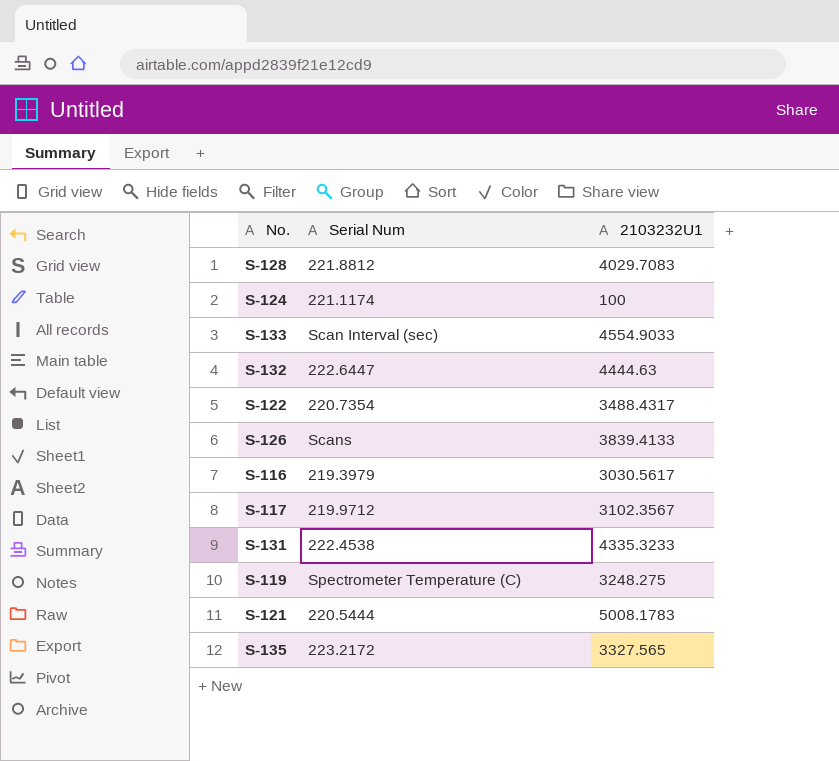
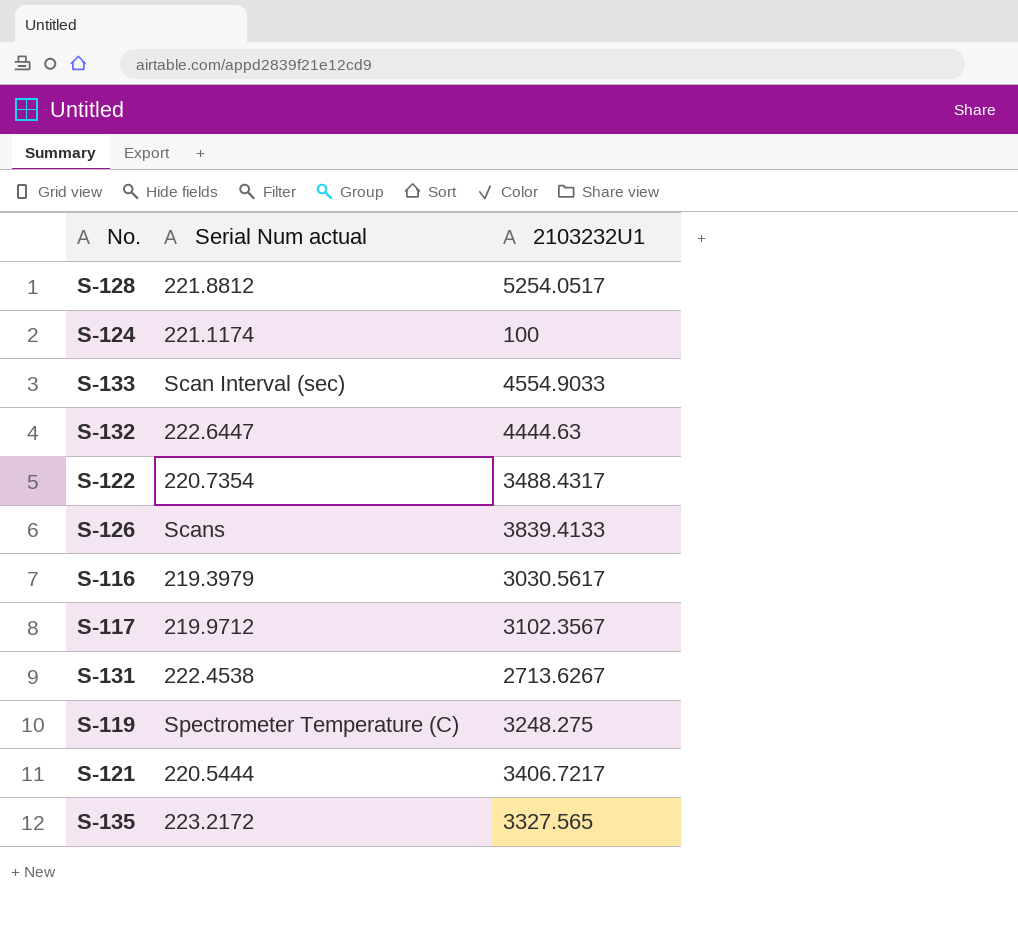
column name: Serial Num -> Serial Num actual
S-128 | 2103232U1: 4029.7083 -> 5254.0517
S-131 | 2103232U1: 4335.3233 -> 2713.6267
S-121 | 2103232U1: 5008.1783 -> 3406.7217

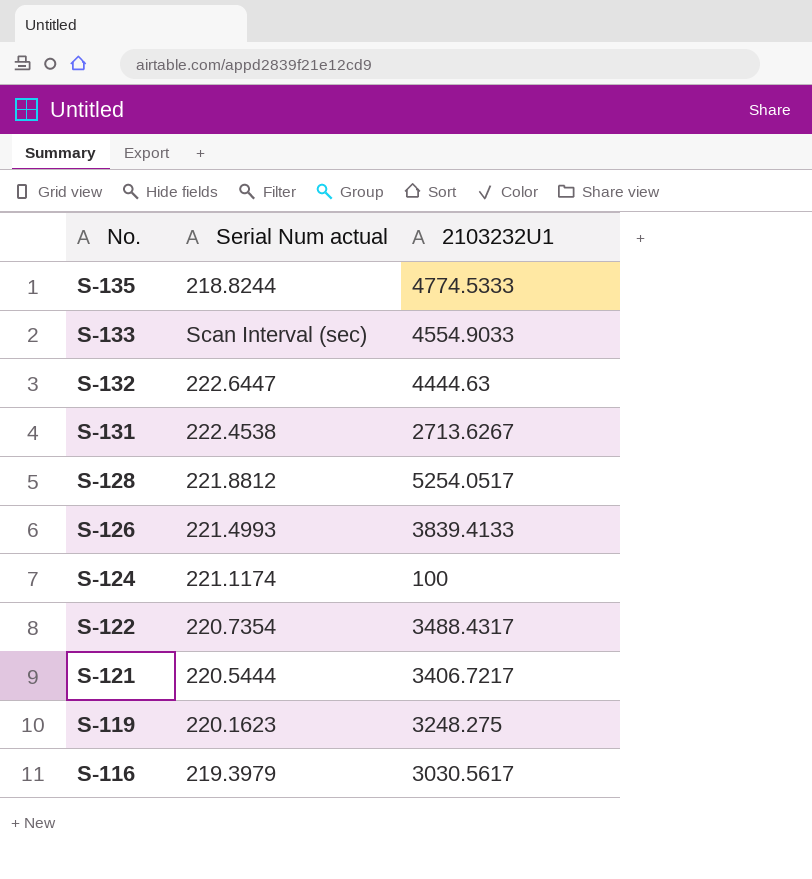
row order: none -> No. descending
row S-117: 219.9712 | 3102.3567 -> none
S-135 | Serial Num actual: 223.2172 -> 218.8244
S-135 | 2103232U1: 3327.565 -> 4774.5333
S-126 | Serial Num actual: Scans -> 221.4993
S-119 | Serial Num actual: Spectrometer Temperature (C) -> 220.1623

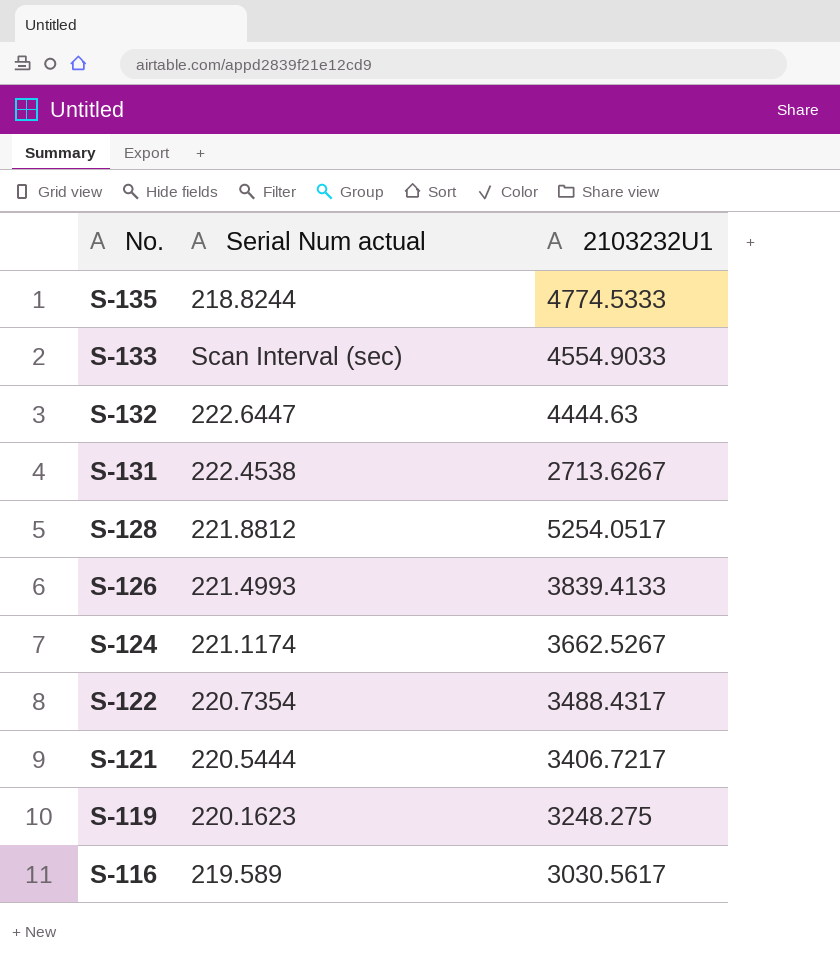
S-124 | 2103232U1: 100 -> 3662.5267
S-116 | Serial Num actual: 219.3979 -> 219.589

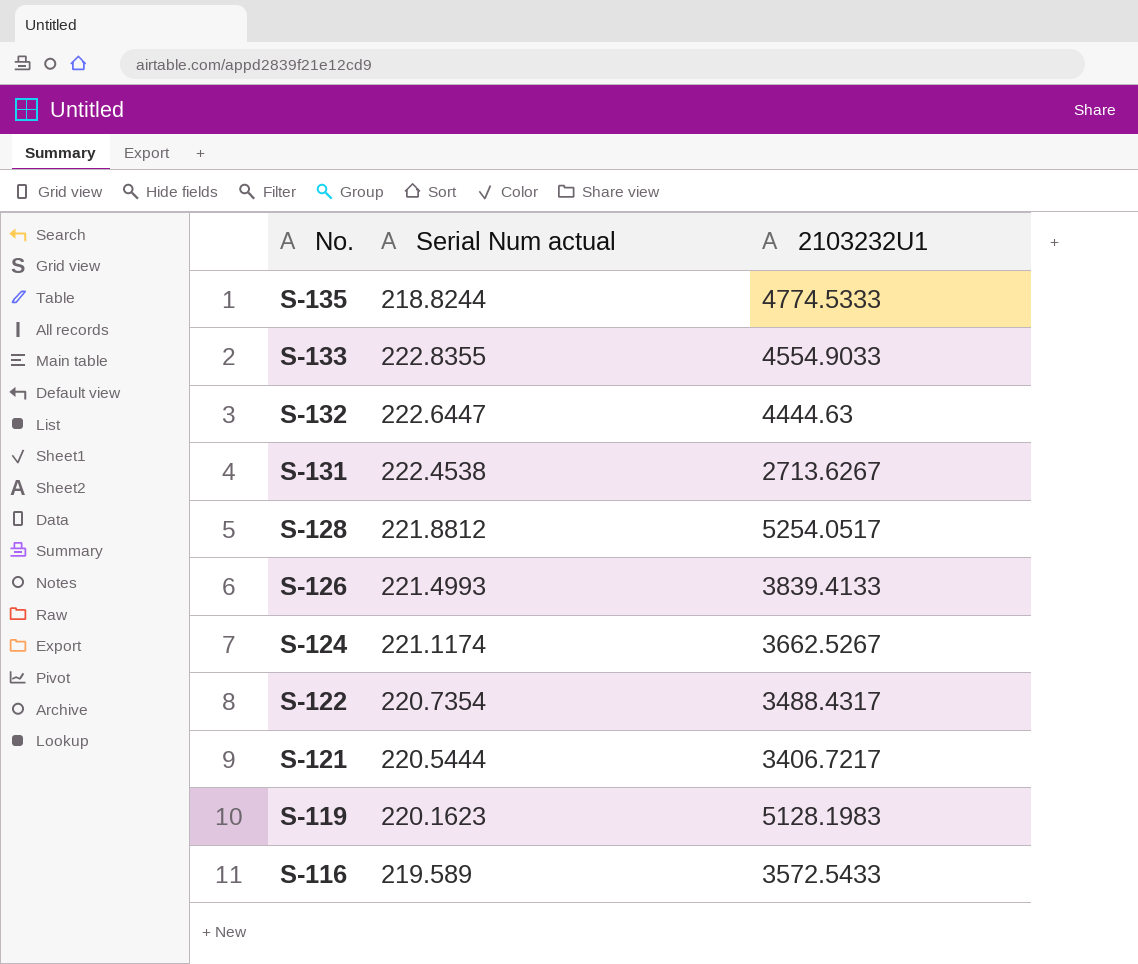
S-133 | Serial Num actual: Scan Interval (sec) -> 222.8355
S-119 | 2103232U1: 3248.275 -> 5128.1983
S-116 | 2103232U1: 3030.5617 -> 3572.5433

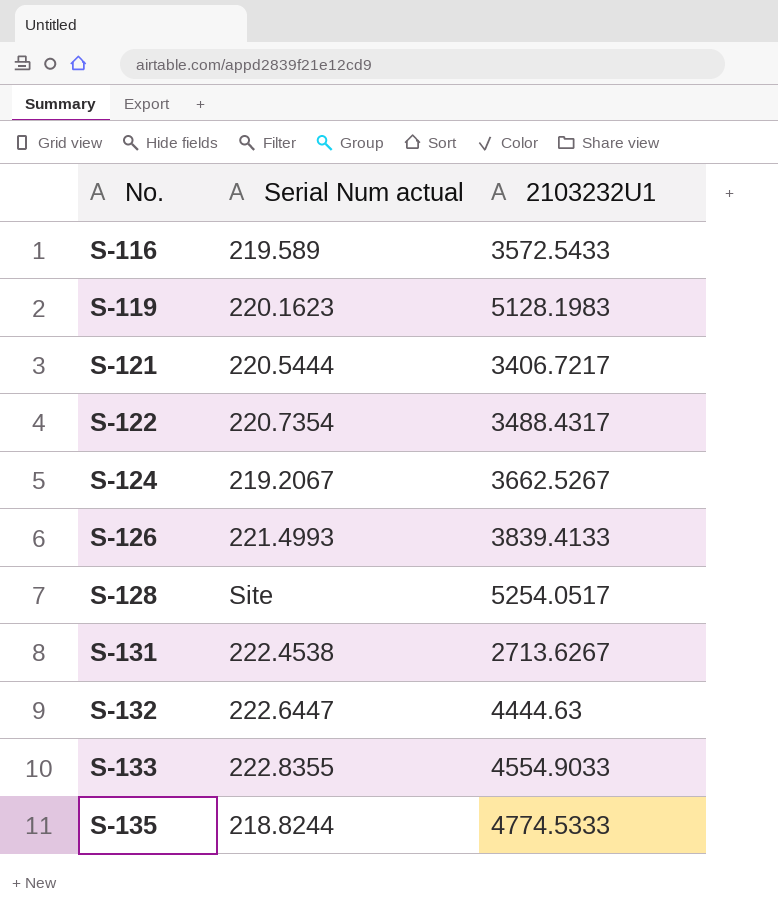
row order: No. descending -> No. ascending
S-124 | Serial Num actual: 221.1174 -> 219.2067
S-128 | Serial Num actual: 221.8812 -> Site

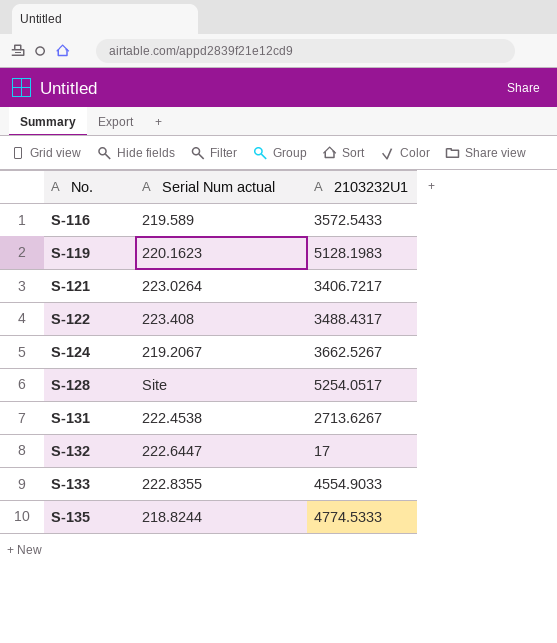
row S-126: 221.4993 | 3839.4133 -> none
S-121 | Serial Num actual: 220.5444 -> 223.0264
S-122 | Serial Num actual: 220.7354 -> 223.408
S-132 | 2103232U1: 4444.63 -> 17

